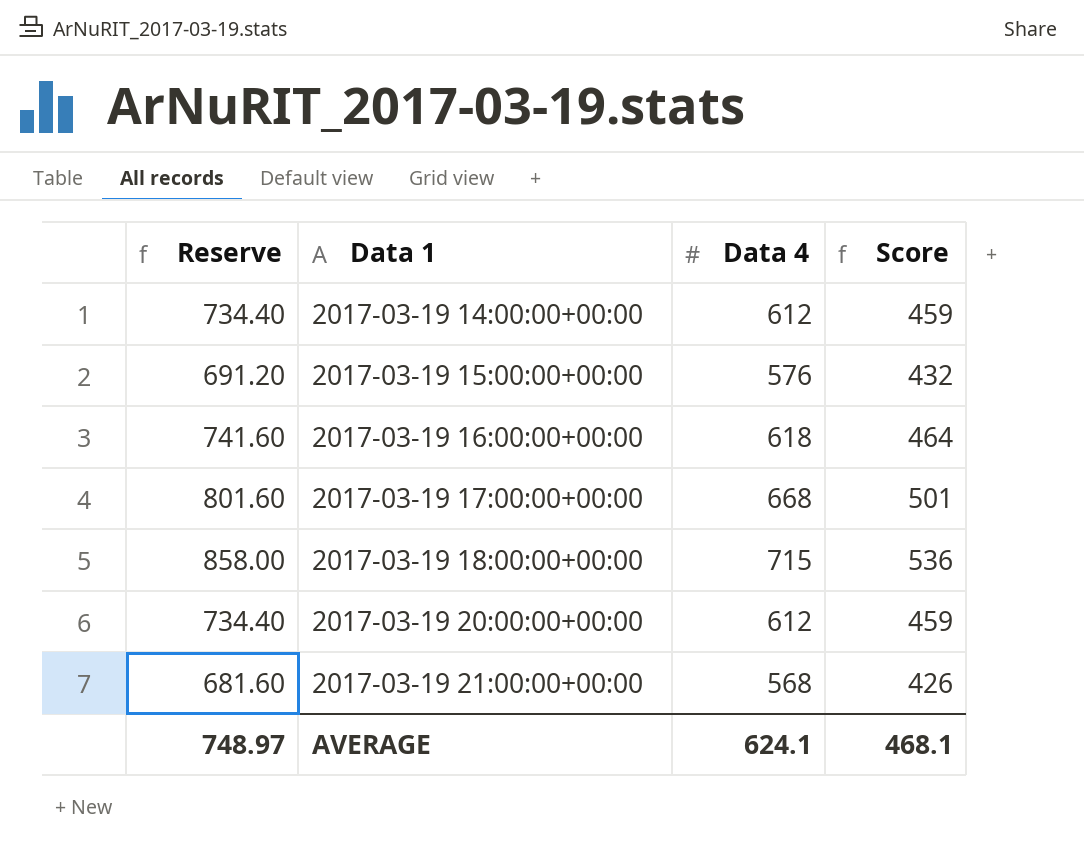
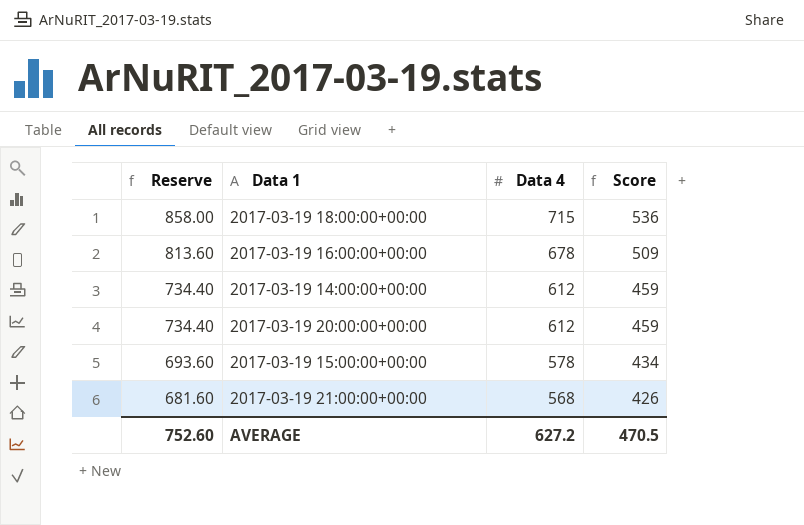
row order: Data 1 ascending -> Reserve descending
row 2017-03-19 17:00:00+00:00: 801.60 | 668 | 501 -> none
2017-03-19 16:00:00+00:00 | Reserve: 741.60 -> 813.60
2017-03-19 16:00:00+00:00 | Data 4: 618 -> 678
2017-03-19 16:00:00+00:00 | Score: 464 -> 509
2017-03-19 15:00:00+00:00 | Reserve: 691.20 -> 693.60
2017-03-19 15:00:00+00:00 | Data 4: 576 -> 578
2017-03-19 15:00:00+00:00 | Score: 432 -> 434
AVERAGE | Reserve: 748.97 -> 752.60
AVERAGE | Data 4: 624.1 -> 627.2
AVERAGE | Score: 468.1 -> 470.5

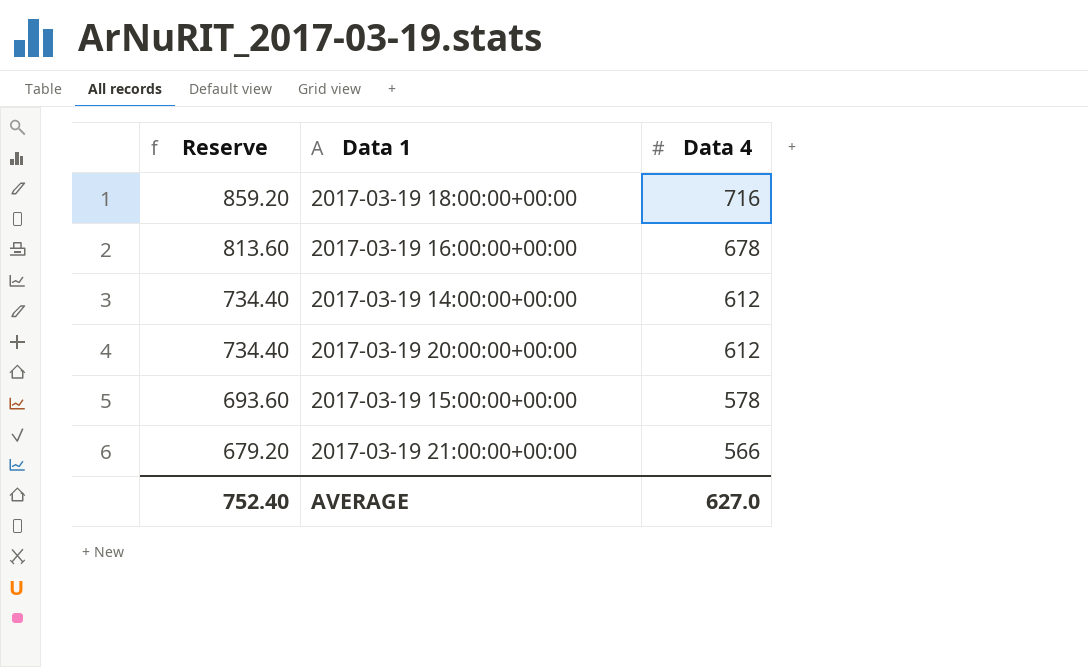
column Score | formula: [Data 4] * 0.75 -> none
2017-03-19 18:00:00+00:00 | Reserve: 858.00 -> 859.20
2017-03-19 18:00:00+00:00 | Data 4: 715 -> 716
2017-03-19 21:00:00+00:00 | Reserve: 681.60 -> 679.20
2017-03-19 21:00:00+00:00 | Data 4: 568 -> 566
AVERAGE | Reserve: 752.60 -> 752.40
AVERAGE | Data 4: 627.2 -> 627.0

